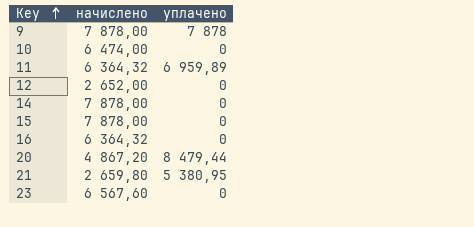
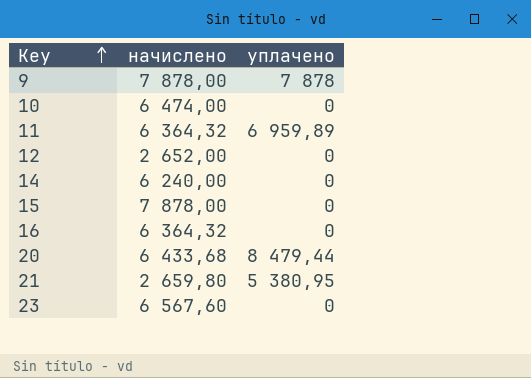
14 | начислено: 7 878,00 -> 6 240,00
20 | начислено: 4 867,20 -> 6 433,68

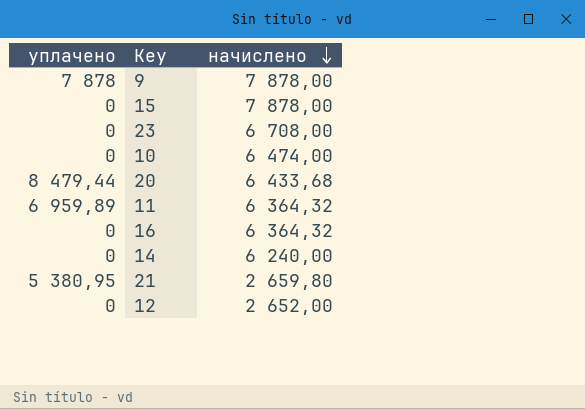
row order: Key ascending -> начислено descending
column уплачено | position: 3 -> 1
23 | начислено: 6 567,60 -> 6 708,00

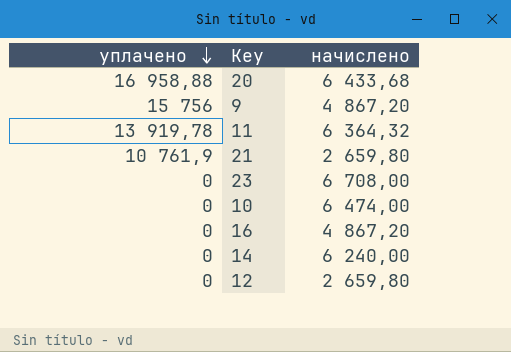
row order: начислено descending -> уплачено descending
row 15: 0 | 7 878,00 -> none
20 | уплачено: 8 479,44 -> 16 958,88
9 | уплачено: 7 878 -> 15 756
9 | начислено: 7 878,00 -> 4 867,20
11 | уплачено: 6 959,89 -> 13 919,78
21 | уплачено: 5 380,95 -> 10 761,9
16 | начислено: 6 364,32 -> 4 867,20
12 | начислено: 2 652,00 -> 2 659,80

